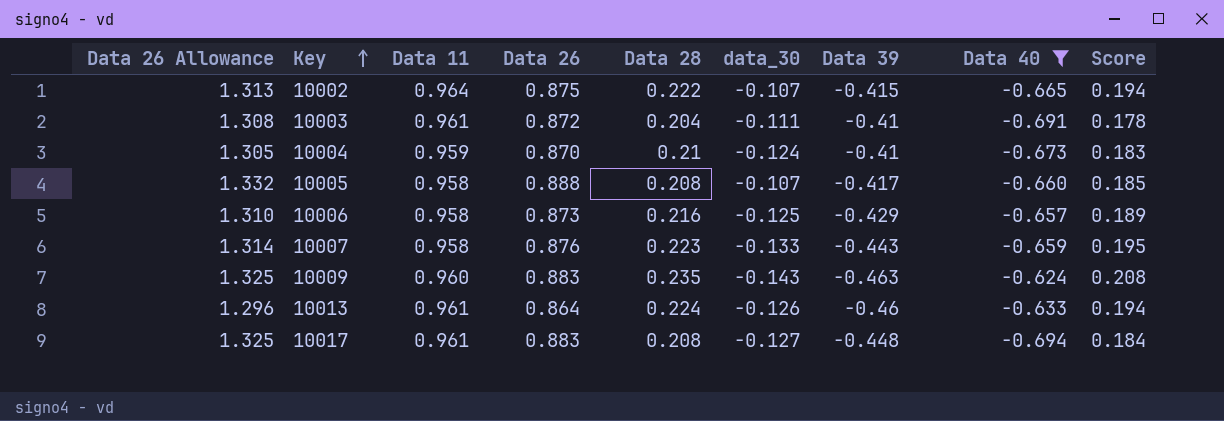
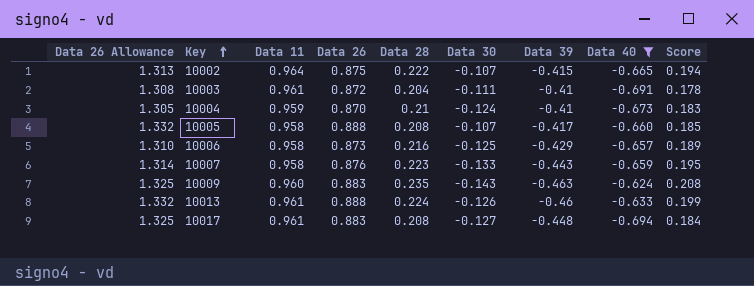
column name: data_30 -> Data 30
10013 | Data 26 Allowance: 1.296 -> 1.332
10013 | Data 26: 0.864 -> 0.888
10013 | Score: 0.194 -> 0.199

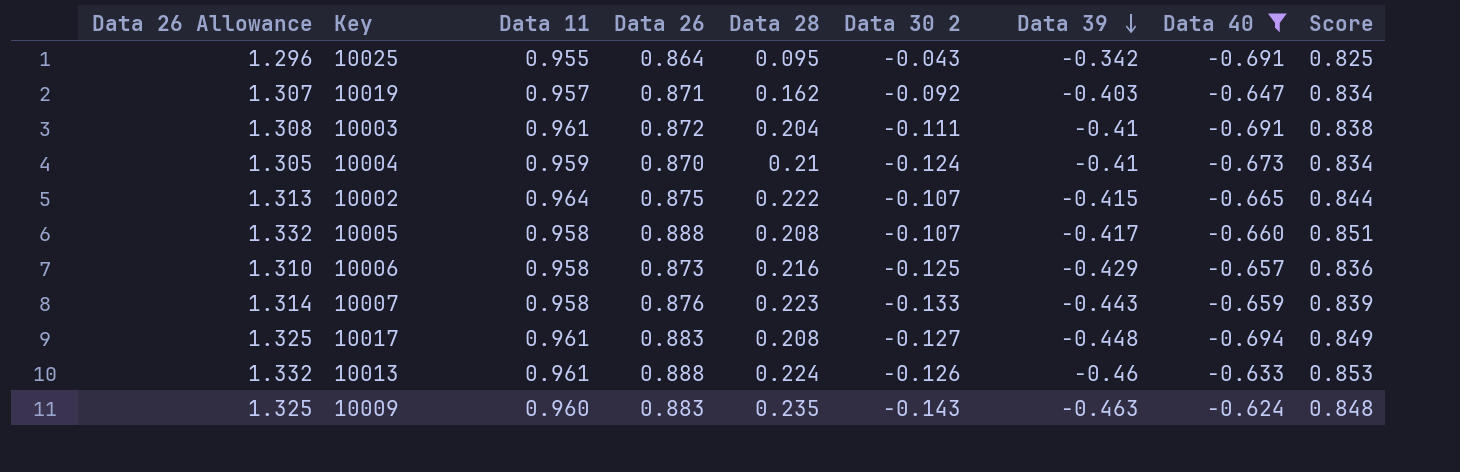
row order: Key ascending -> Data 39 descending
column name: Data 30 -> Data 30 2
column Score | formula: [Data 26] * [Data 28] -> [Data 11] * [Data 26]
row 10025: none -> 1.296 | 0.955 | 0.864 | 0.095 | -0.043 | -0.342 | -0.691 | 0.825
row 10019: none -> 1.307 | 0.957 | 0.871 | 0.162 | -0.092 | -0.403 | -0.647 | 0.834

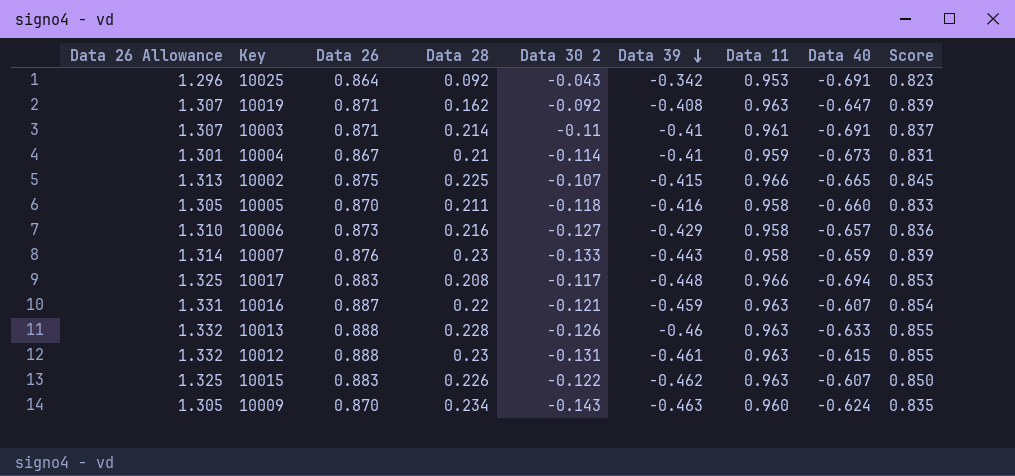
filter: Data 40 <= -0.624 -> none
column Data 11 | position: 3 -> 7
10025 | Data 28: 0.095 -> 0.092
10025 | Data 11: 0.955 -> 0.953
10025 | Score: 0.825 -> 0.823
10019 | Data 39: -0.403 -> -0.408
10019 | Data 11: 0.957 -> 0.963
10019 | Score: 0.834 -> 0.839
10003 | Data 26 Allowance: 1.308 -> 1.307
10003 | Data 26: 0.872 -> 0.871
10003 | Data 28: 0.204 -> 0.214
10003 | Data 30 2: -0.111 -> -0.11
10003 | Score: 0.838 -> 0.837
10004 | Data 26 Allowance: 1.305 -> 1.301
10004 | Data 26: 0.870 -> 0.867
10004 | Data 30 2: -0.124 -> -0.114
10004 | Score: 0.834 -> 0.831
10002 | Data 28: 0.222 -> 0.225
10002 | Data 11: 0.964 -> 0.966
10002 | Score: 0.844 -> 0.845
10005 | Data 26 Allowance: 1.332 -> 1.305
10005 | Data 26: 0.888 -> 0.870
10005 | Data 28: 0.208 -> 0.211
10005 | Data 30 2: -0.107 -> -0.118
10005 | Data 39: -0.417 -> -0.416
10005 | Score: 0.851 -> 0.833
10006 | Data 30 2: -0.125 -> -0.127
10007 | Data 28: 0.223 -> 0.23
10017 | Data 30 2: -0.127 -> -0.117
10017 | Data 11: 0.961 -> 0.966
10017 | Score: 0.849 -> 0.853
10013 | Data 28: 0.224 -> 0.228
10013 | Data 11: 0.961 -> 0.963
10013 | Score: 0.853 -> 0.855
10009 | Data 26 Allowance: 1.325 -> 1.305
10009 | Data 26: 0.883 -> 0.870
10009 | Data 28: 0.235 -> 0.234
10009 | Score: 0.848 -> 0.835

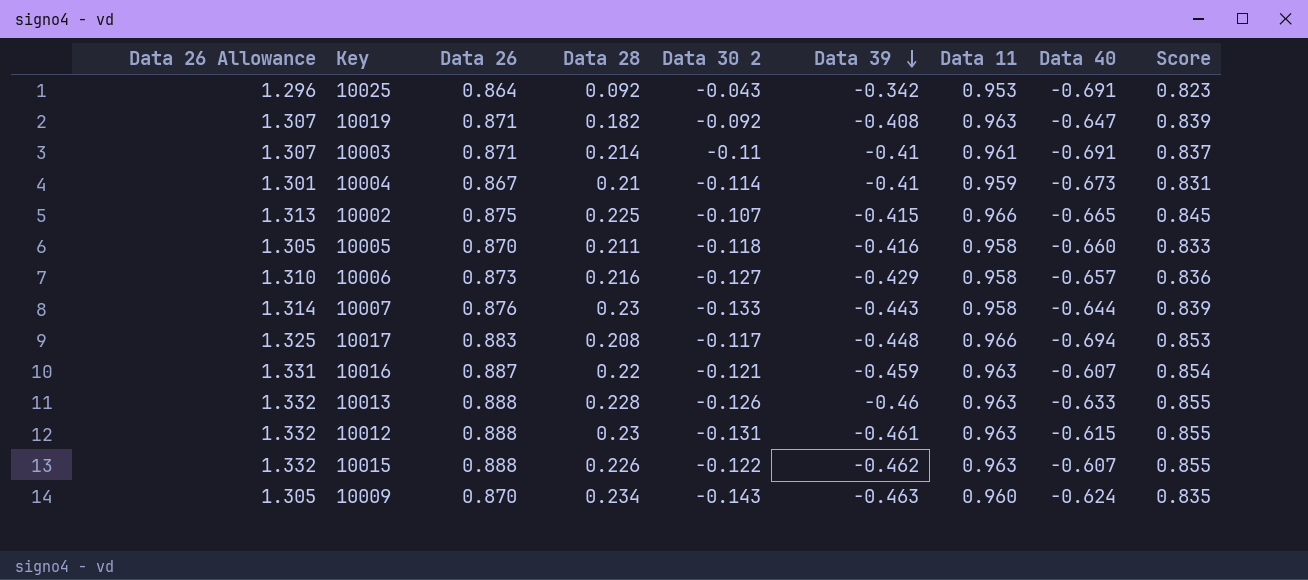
10019 | Data 28: 0.162 -> 0.182
10007 | Data 40: -0.659 -> -0.644
10015 | Data 26 Allowance: 1.325 -> 1.332
10015 | Data 26: 0.883 -> 0.888
10015 | Score: 0.850 -> 0.855

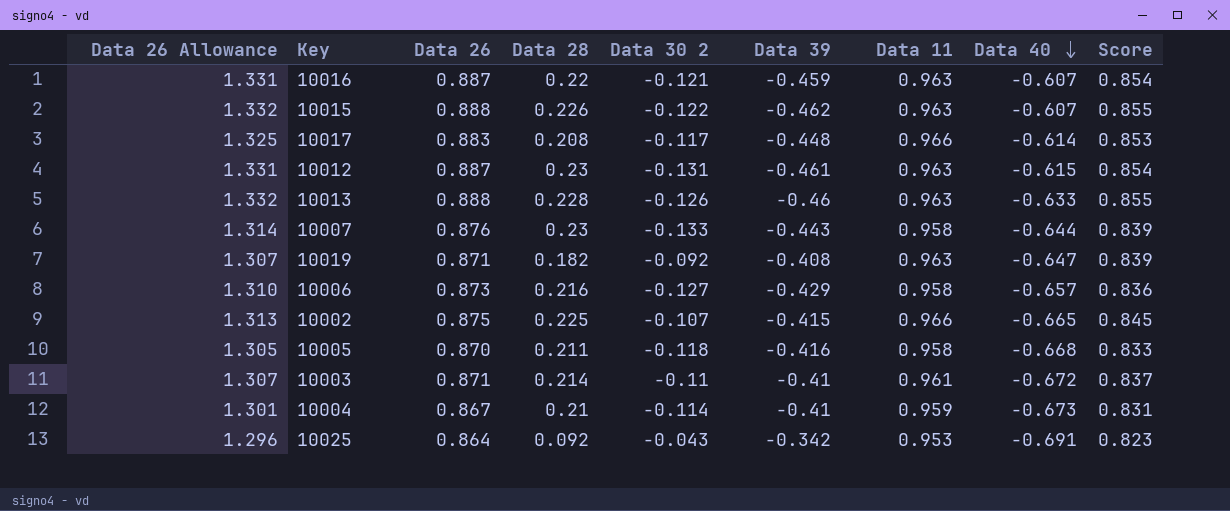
row order: Data 39 descending -> Data 40 descending
row 10009: 1.305 | 0.870 | 0.234 | -0.143 | -0.463 | 0.960 | -0.624 | 0.835 -> none
10017 | Data 40: -0.694 -> -0.614
10012 | Data 26 Allowance: 1.332 -> 1.331
10012 | Data 26: 0.888 -> 0.887
10012 | Score: 0.855 -> 0.854
10005 | Data 40: -0.660 -> -0.668
10003 | Data 40: -0.691 -> -0.672

